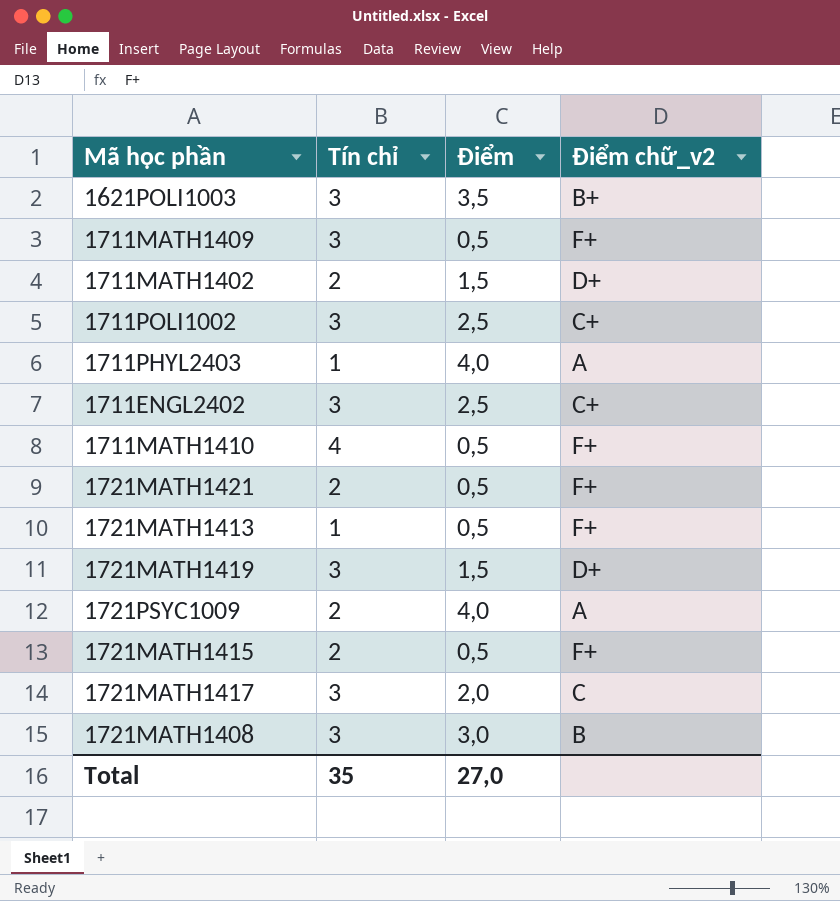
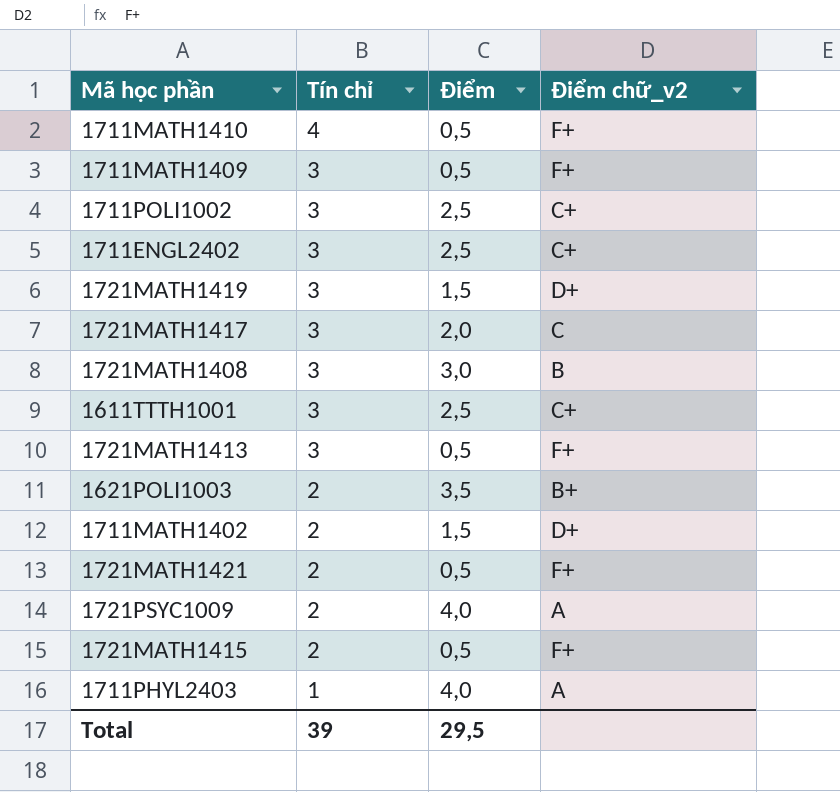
row order: none -> Tín chỉ descending
row 1611TTTH1001: none -> 3 | 2,5 | C+
1721MATH1413 | Tín chỉ: 1 -> 3
1621POLI1003 | Tín chỉ: 3 -> 2
Total | Tín chỉ: 35 -> 39
Total | Điểm: 27,0 -> 29,5

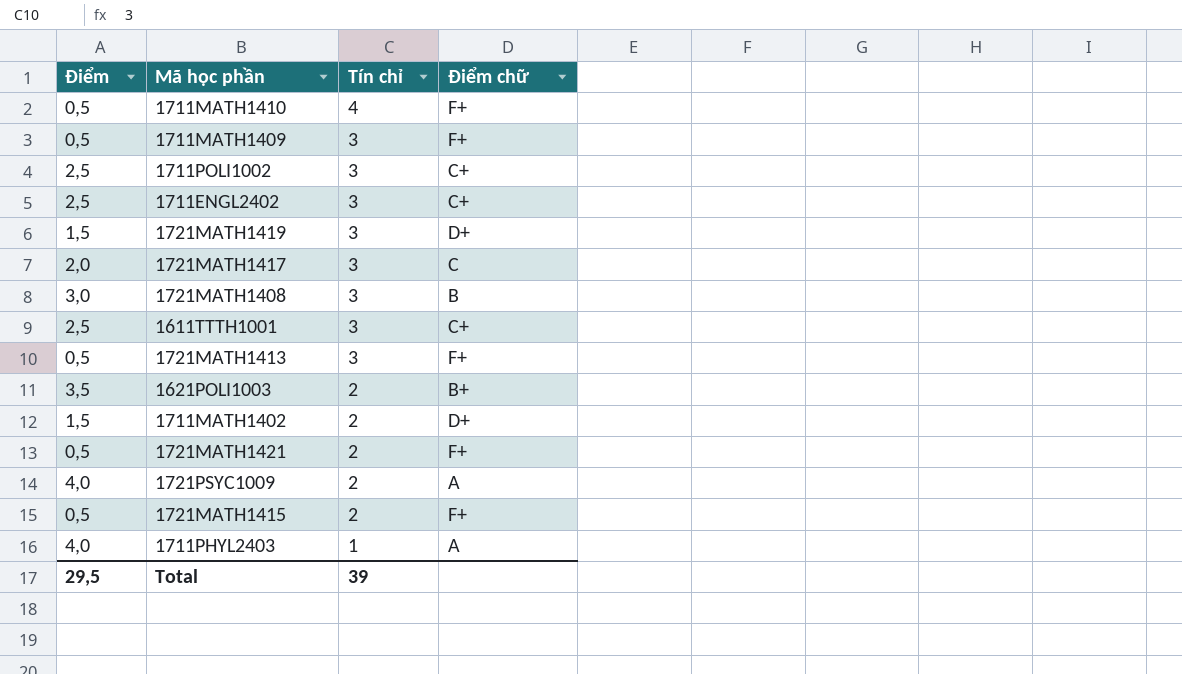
column Điểm | position: 3 -> 1
column name: Điểm chữ_v2 -> Điểm chữ

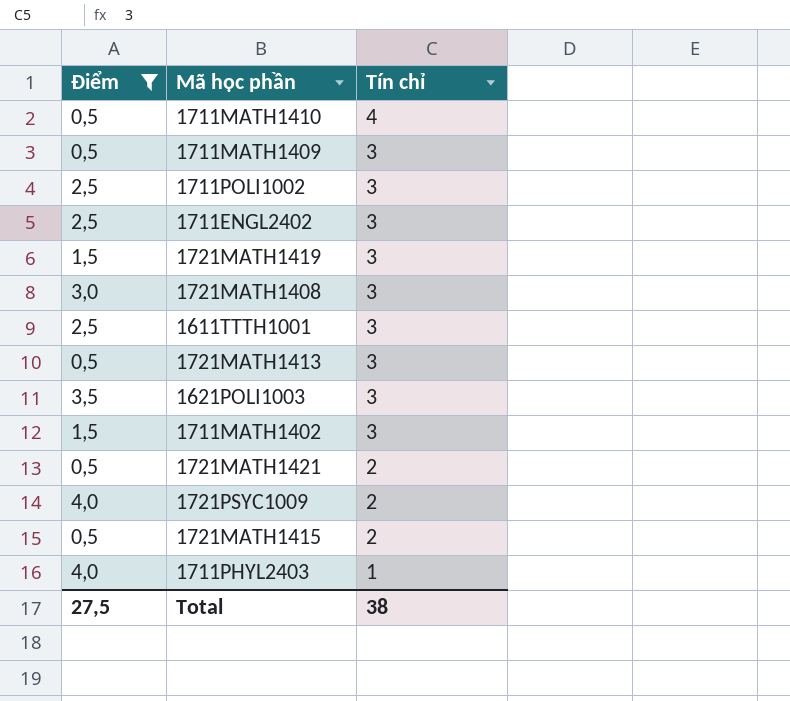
filter: none -> Điểm != 2,0
column Điểm chữ | position: 4 -> none
1621POLI1003 | Tín chỉ: 2 -> 3
1711MATH1402 | Tín chỉ: 2 -> 3
Total | Điểm: 29,5 -> 27,5
Total | Tín chỉ: 39 -> 38

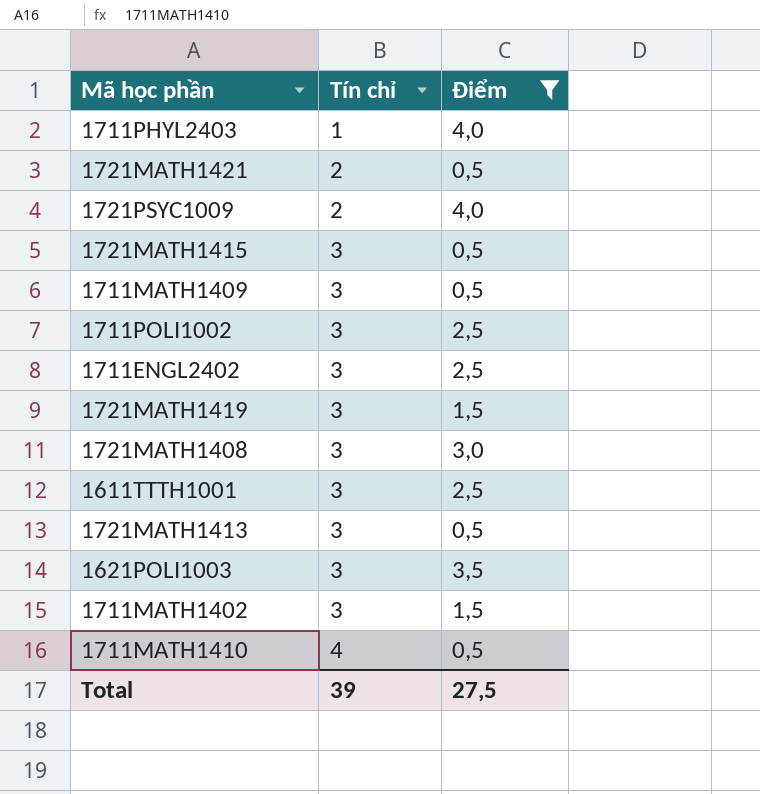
row order: Tín chỉ descending -> Tín chỉ ascending
column Điểm | position: 1 -> 3
1721MATH1415 | Tín chỉ: 2 -> 3
Total | Tín chỉ: 38 -> 39

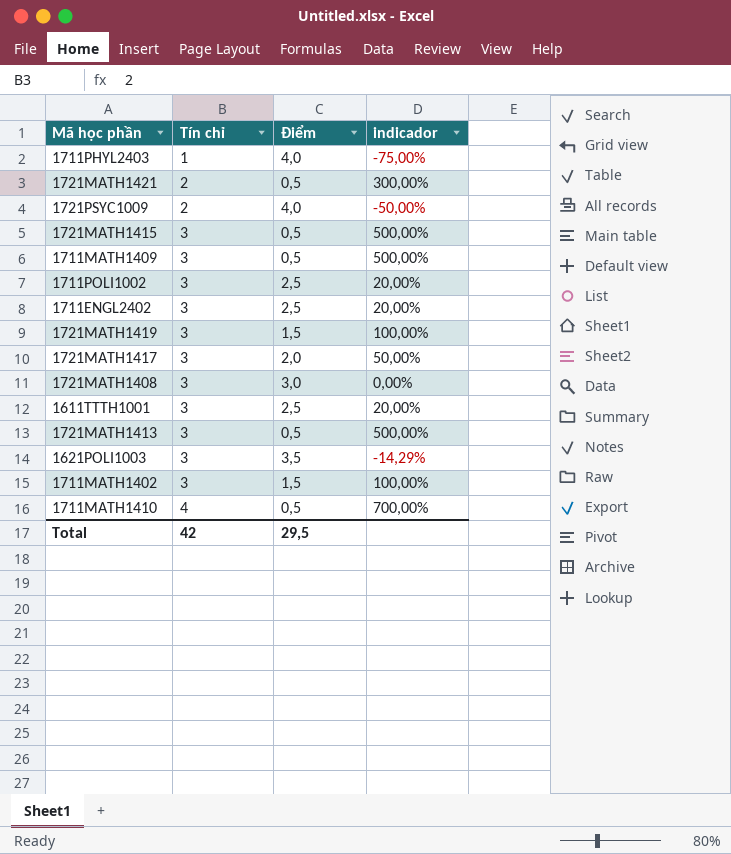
filter: Điểm != 2,0 -> none
column indicador | formula: none -> ([Tín chỉ] - [Điểm]) / [Điểm]
Total | Tín chỉ: 39 -> 42
Total | Điểm: 27,5 -> 29,5

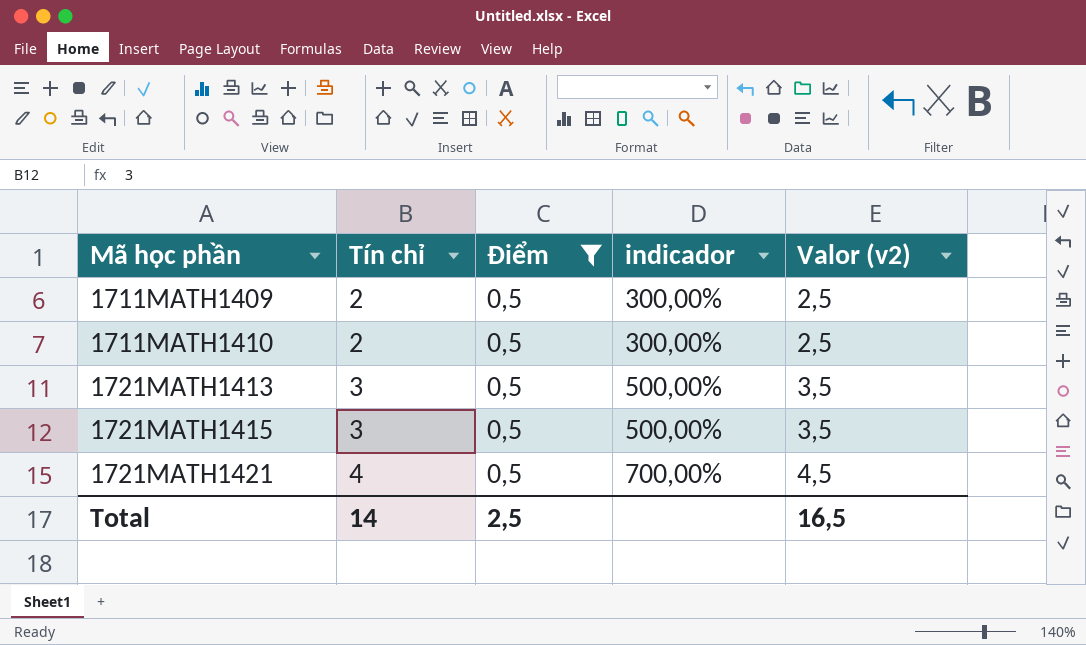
filter: none -> Điểm = 0,5
row order: Tín chỉ ascending -> Mã học phần ascending
column Valor (v2) | formula: none -> [Tín chỉ] + [Điểm]
1711MATH1409 | Tín chỉ: 3 -> 2
1711MATH1409 | indicador: 500,00% -> 300,00%
1711MATH1410 | Tín chỉ: 4 -> 2
1711MATH1410 | indicador: 700,00% -> 300,00%
1721MATH1421 | Tín chỉ: 2 -> 4
1721MATH1421 | indicador: 300,00% -> 700,00%
Total | Tín chỉ: 42 -> 14
Total | Điểm: 29,5 -> 2,5

